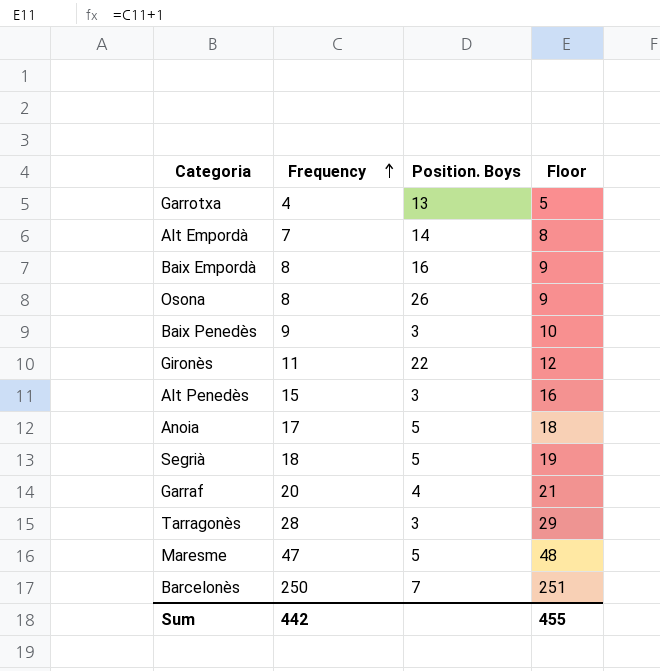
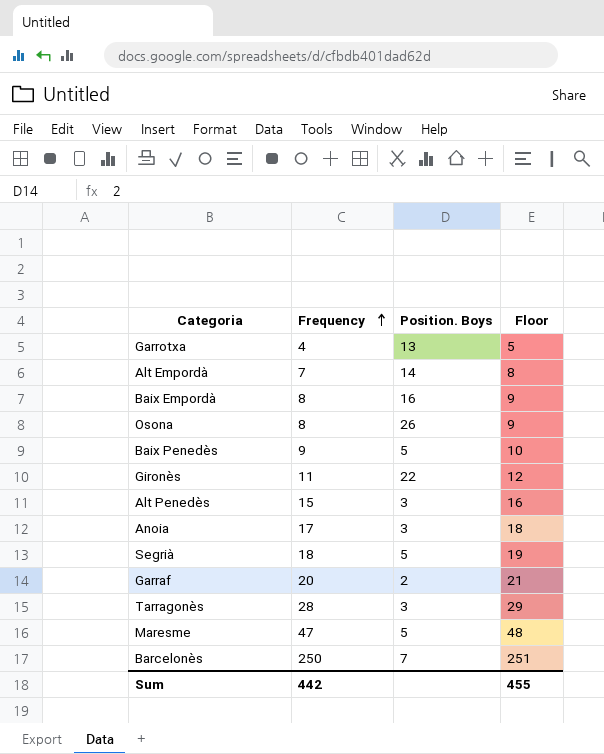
Baix Penedès | Position. Boys: 3 -> 5
Anoia | Position. Boys: 5 -> 3
Garraf | Position. Boys: 4 -> 2

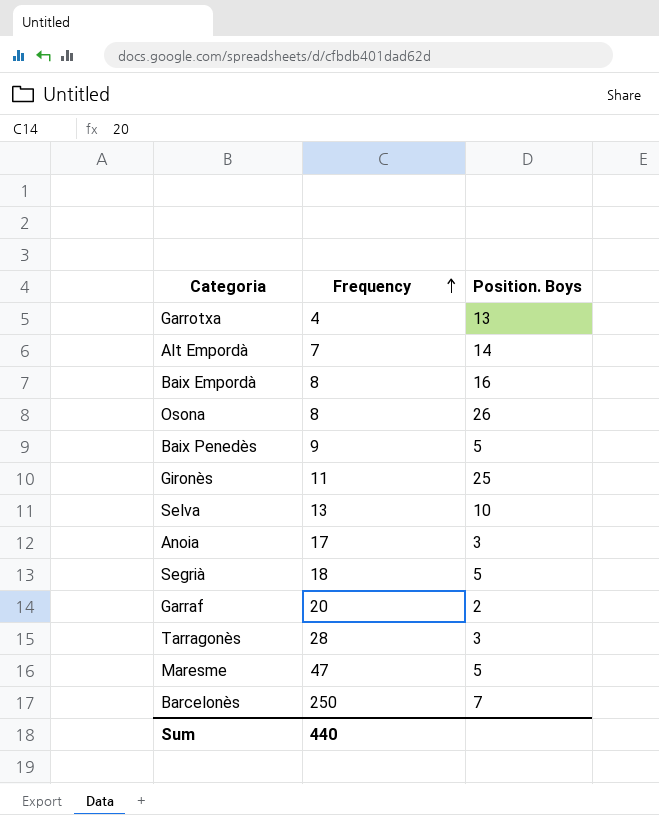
column Floor | formula: [Frequency] + 1 -> none
row Alt Penedès: 15 | 3 | 16 -> none
Gironès | Position. Boys: 22 -> 25
row Selva: none -> 13 | 10
Sum | Frequency: 442 -> 440

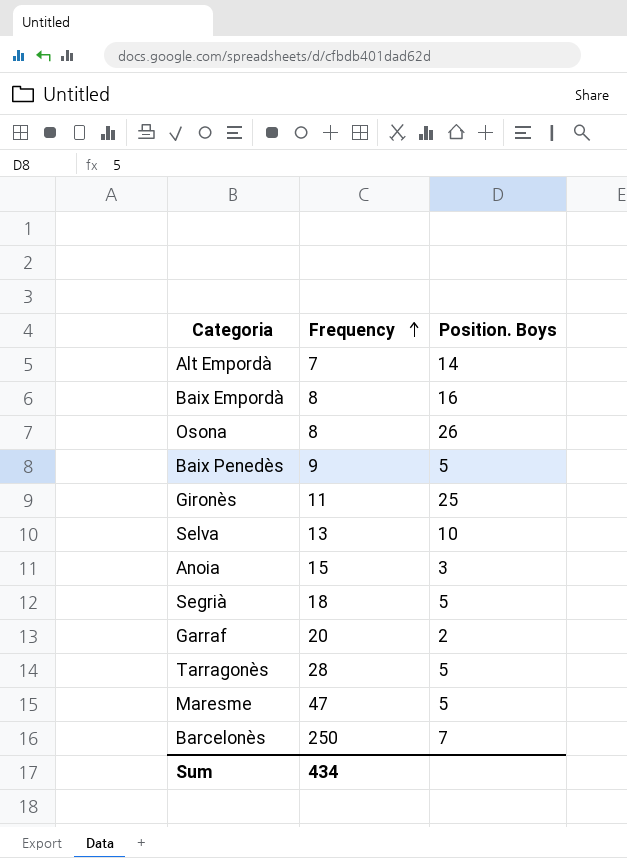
row Garrotxa: 4 | 13 -> none
Anoia | Frequency: 17 -> 15
Tarragonès | Position. Boys: 3 -> 5
Sum | Frequency: 440 -> 434

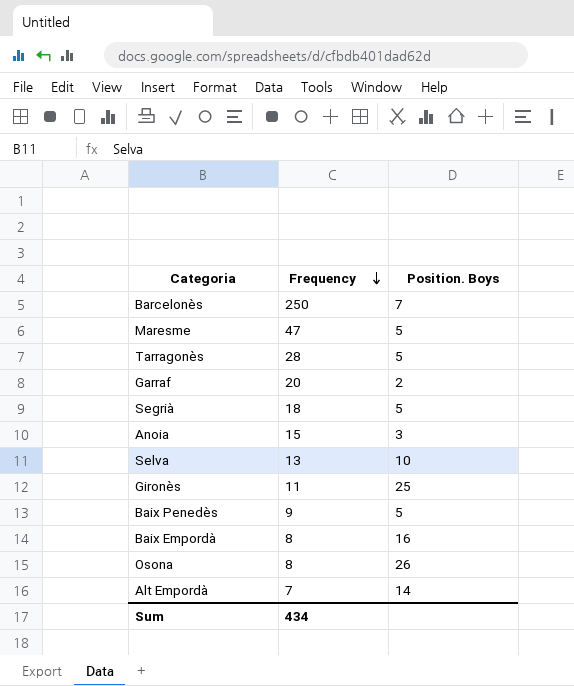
row order: Frequency ascending -> Frequency descending

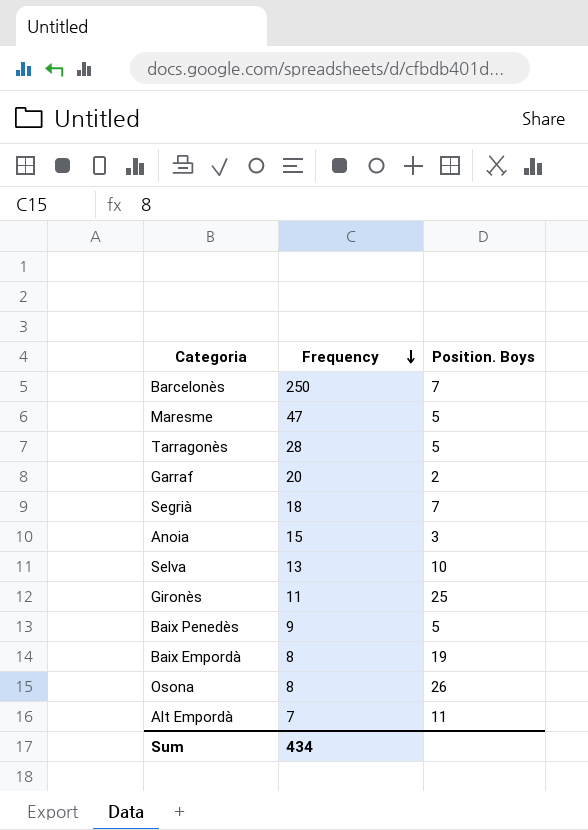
Segrià | Position. Boys: 5 -> 7
Baix Empordà | Position. Boys: 16 -> 19
Alt Empordà | Position. Boys: 14 -> 11

